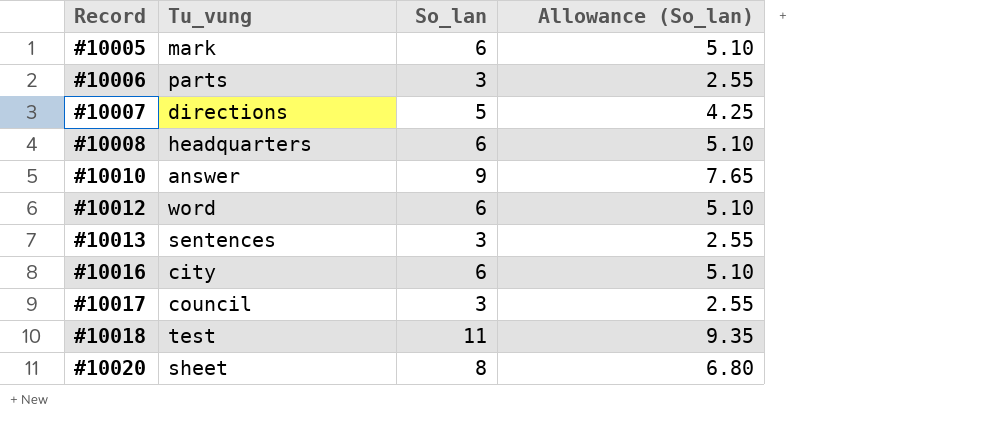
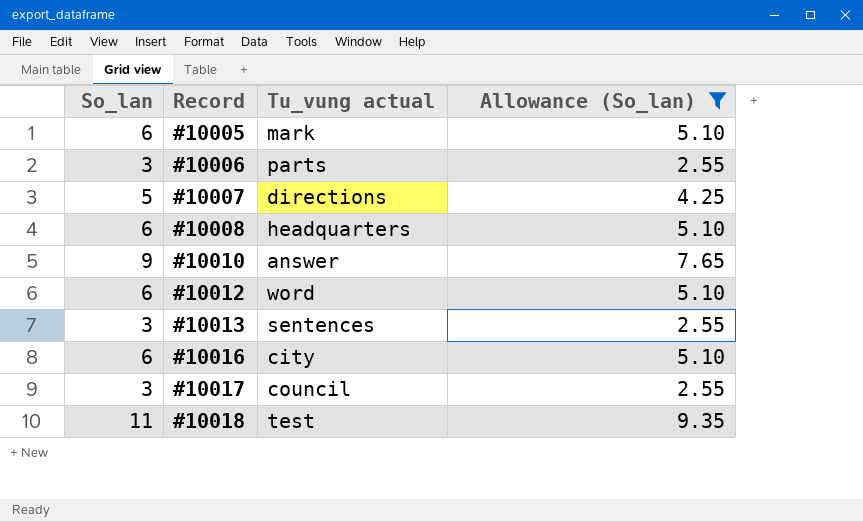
filter: none -> Allowance (So_lan) != 6.80
column So_lan | position: 3 -> 1
column name: Tu_vung -> Tu_vung actual

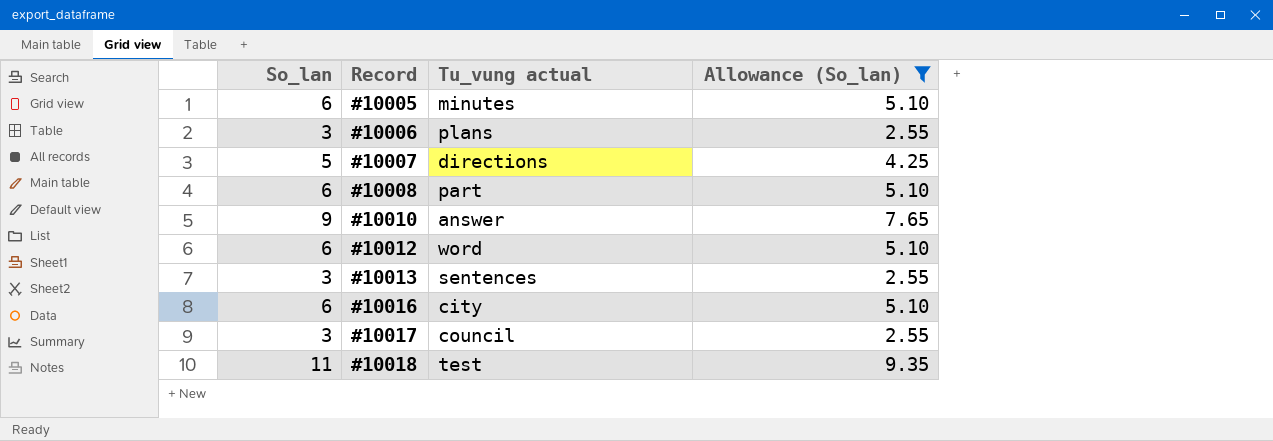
#10005 | Tu_vung actual: mark -> minutes
#10006 | Tu_vung actual: parts -> plans
#10008 | Tu_vung actual: headquarters -> part

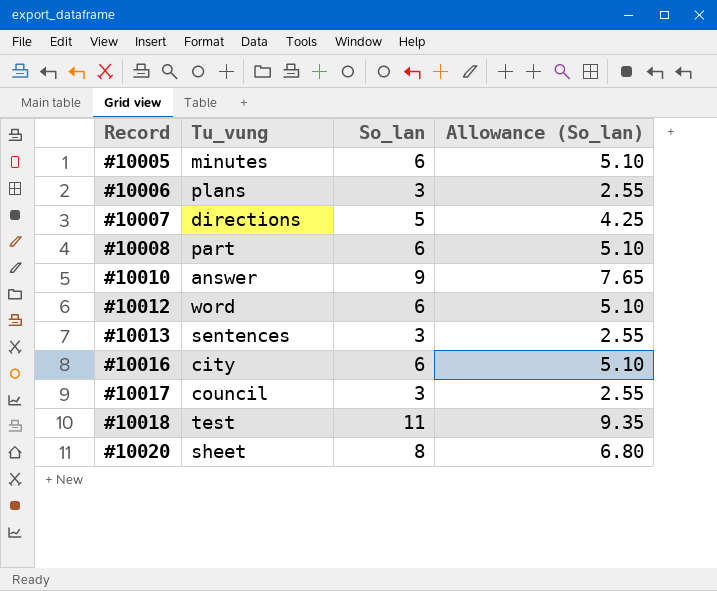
filter: Allowance (So_lan) != 6.80 -> none
column name: Tu_vung actual -> Tu_vung
column So_lan | position: 1 -> 3

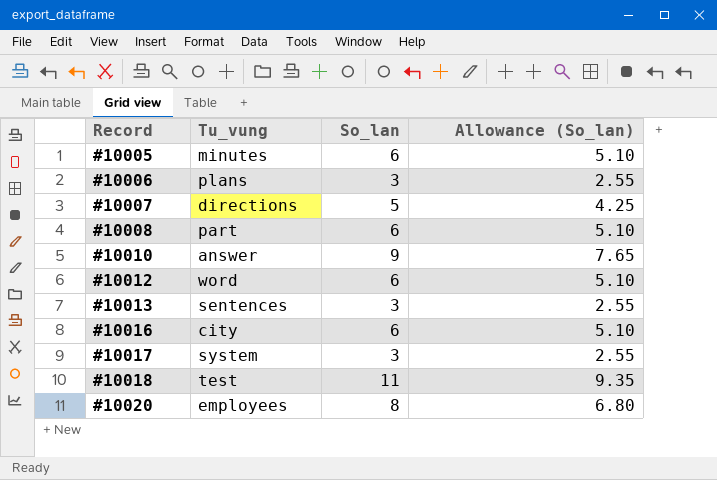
#10017 | Tu_vung: council -> system
#10020 | Tu_vung: sheet -> employees

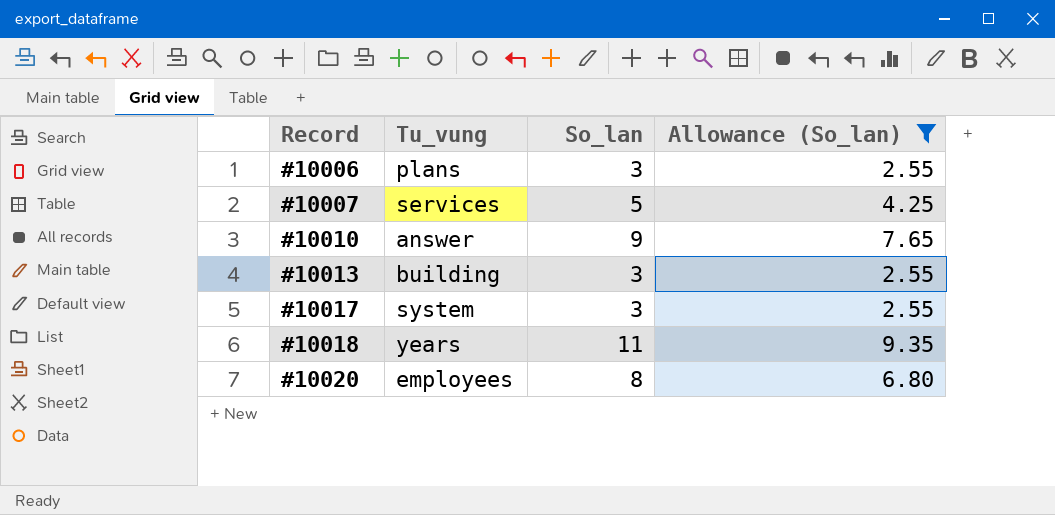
filter: none -> Allowance (So_lan) != 5.10
#10007 | Tu_vung: directions -> services
#10013 | Tu_vung: sentences -> building
#10018 | Tu_vung: test -> years

